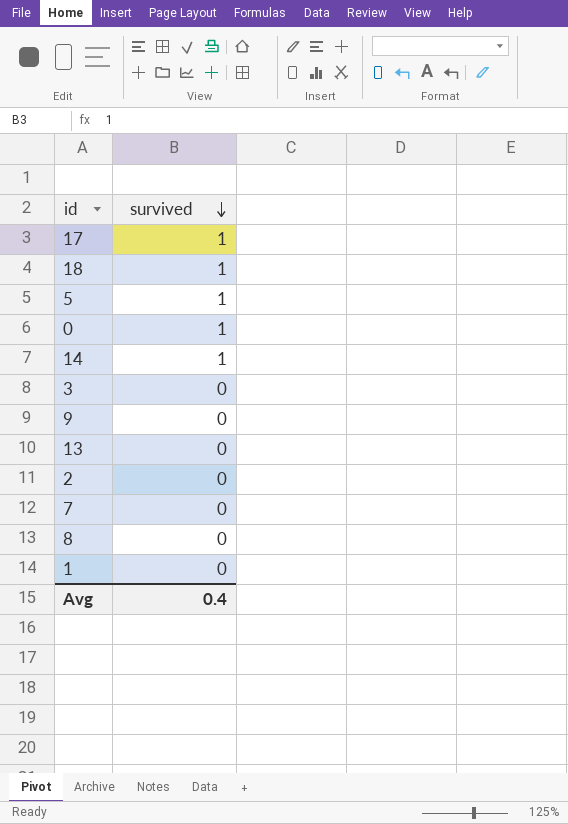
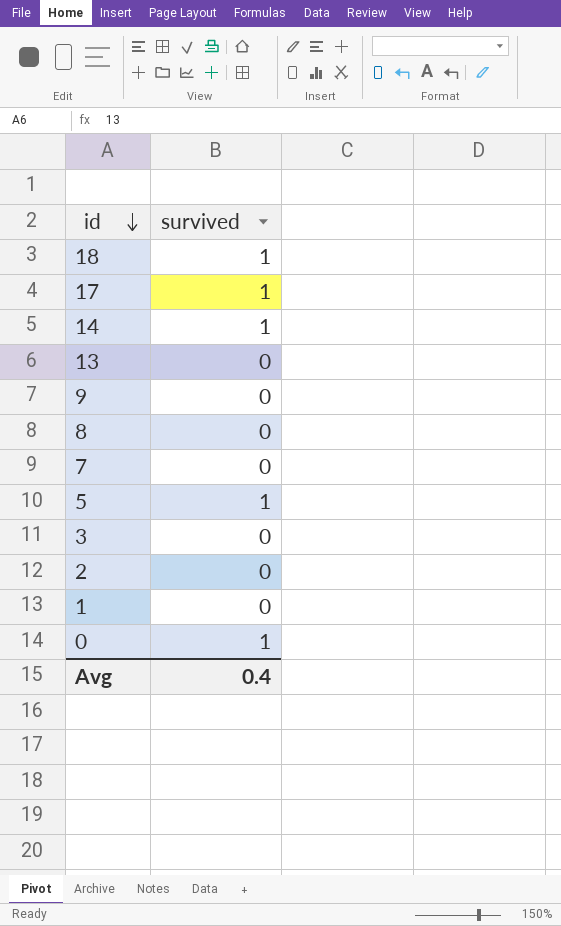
row order: survived descending -> id descending

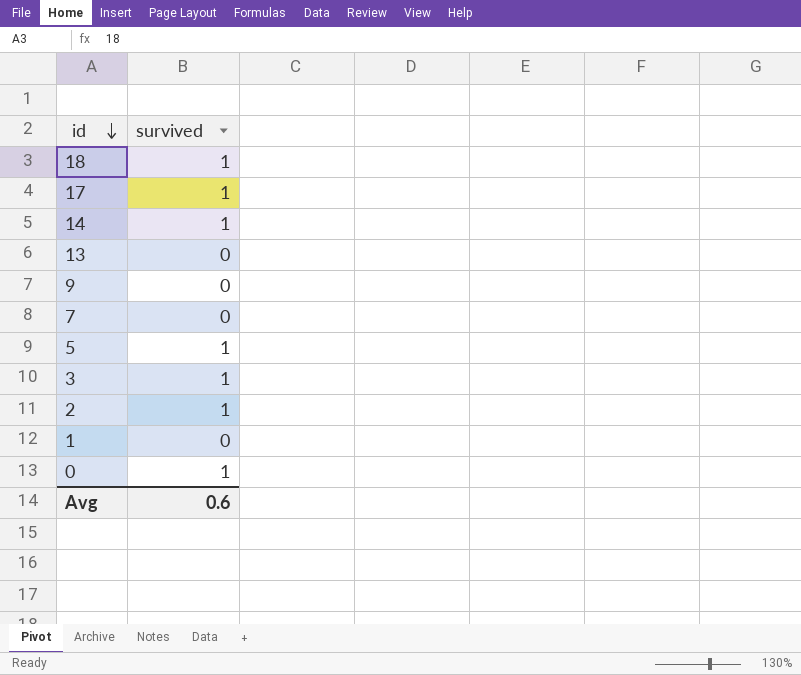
row 8: 0 -> none
3 | survived: 0 -> 1
2 | survived: 0 -> 1
Avg | survived: 0.4 -> 0.6

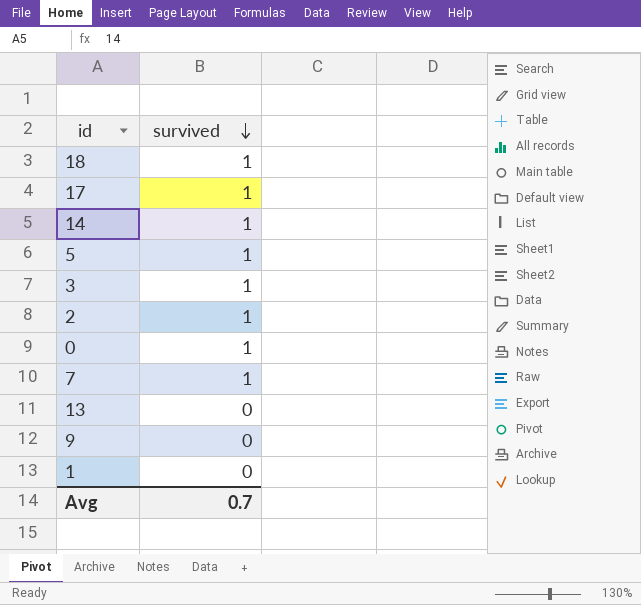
row order: id descending -> survived descending
7 | survived: 0 -> 1
Avg | survived: 0.6 -> 0.7

